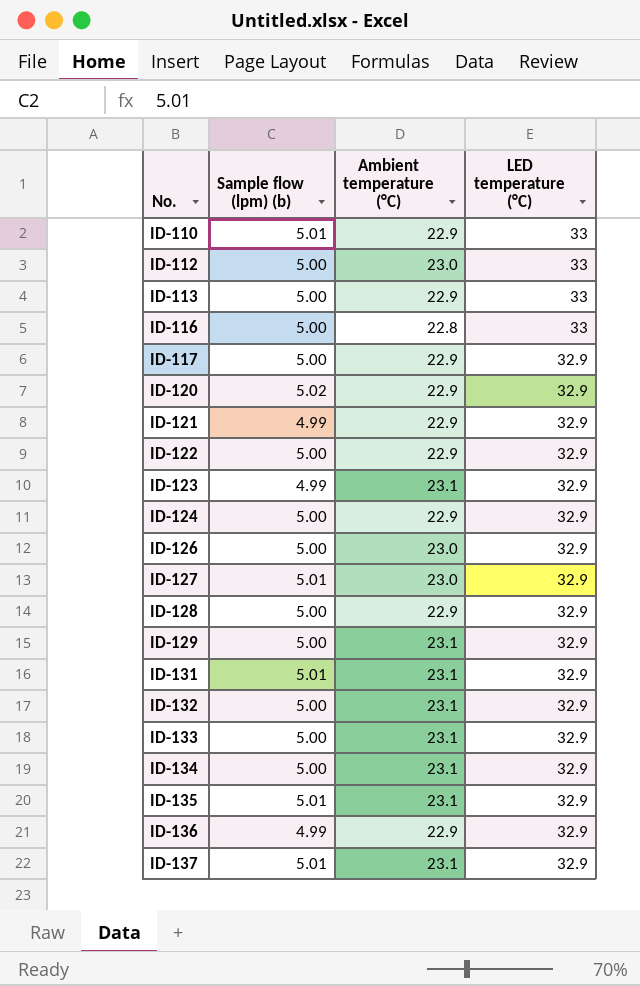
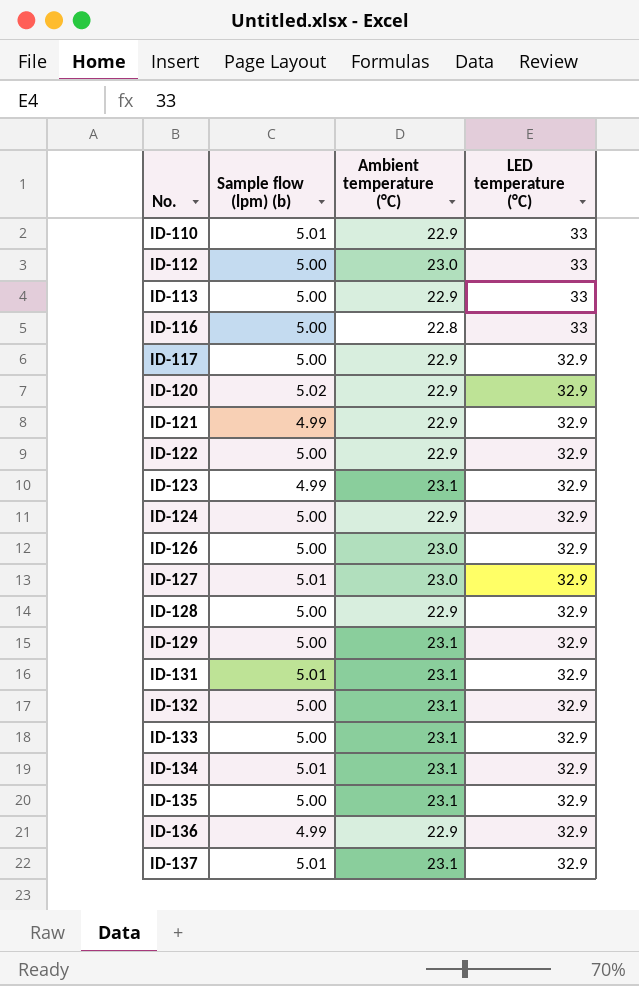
ID-134 | Sample flow (lpm) (b): 5.00 -> 5.01
ID-135 | Sample flow (lpm) (b): 5.01 -> 5.00

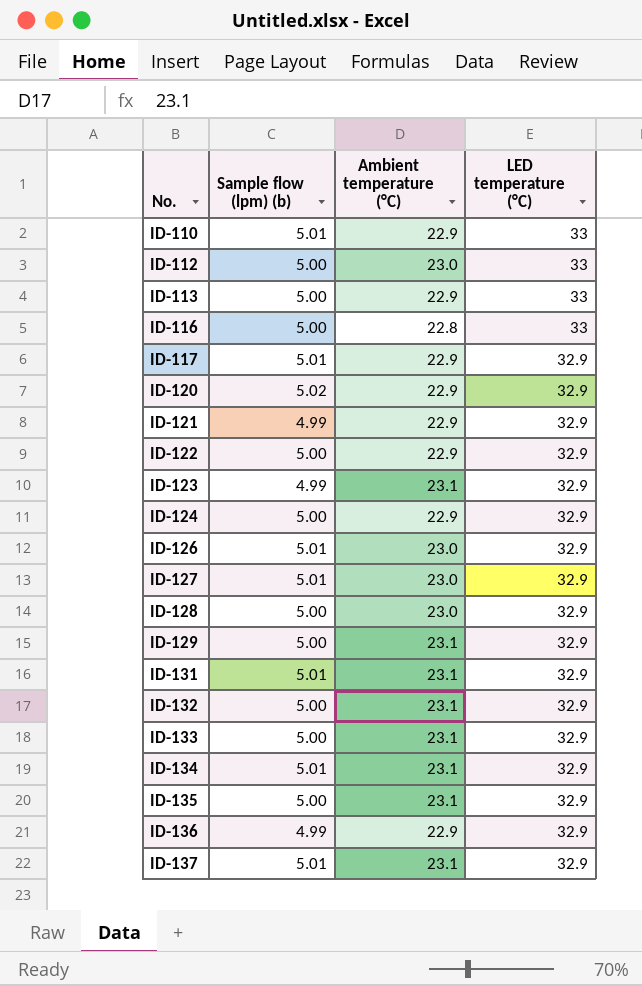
ID-117 | Sample flow (lpm) (b): 5.00 -> 5.01
ID-126 | Sample flow (lpm) (b): 5.00 -> 5.01
ID-128 | Ambient temperature (°C): 22.9 -> 23.0

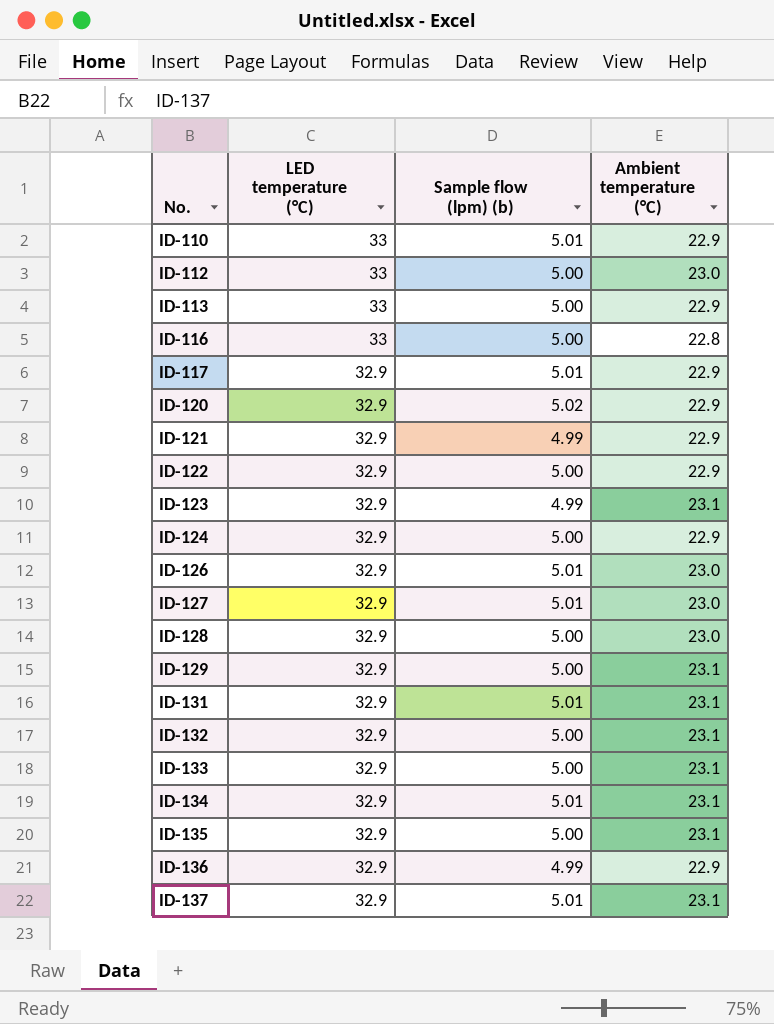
column LED temperature (°C) | position: 4 -> 2

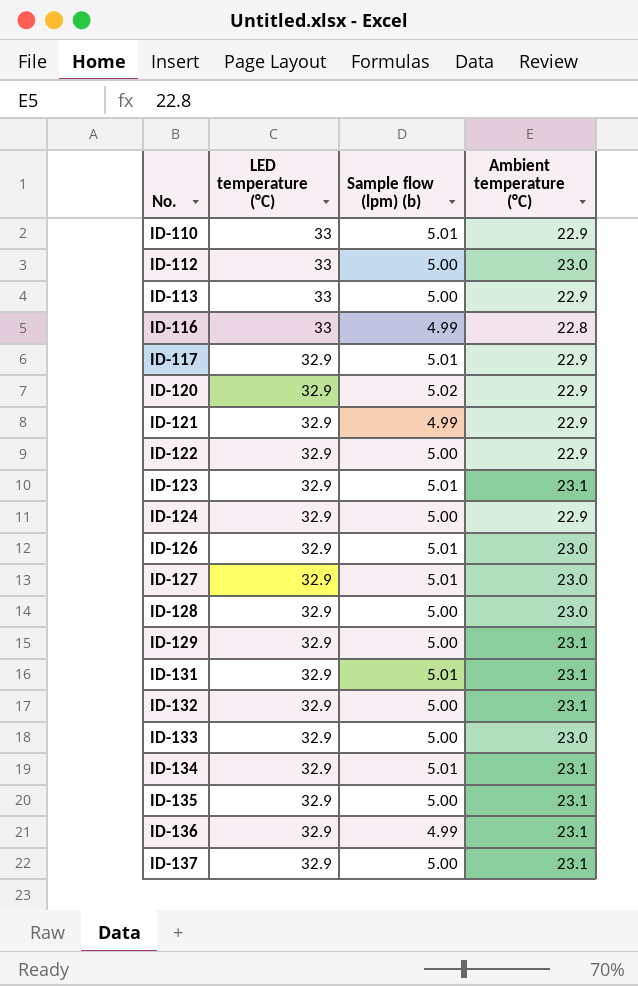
ID-116 | Sample flow (lpm) (b): 5.00 -> 4.99
ID-123 | Sample flow (lpm) (b): 4.99 -> 5.01
ID-133 | Ambient temperature (°C): 23.1 -> 23.0
ID-136 | Ambient temperature (°C): 22.9 -> 23.1
ID-137 | Sample flow (lpm) (b): 5.01 -> 5.00

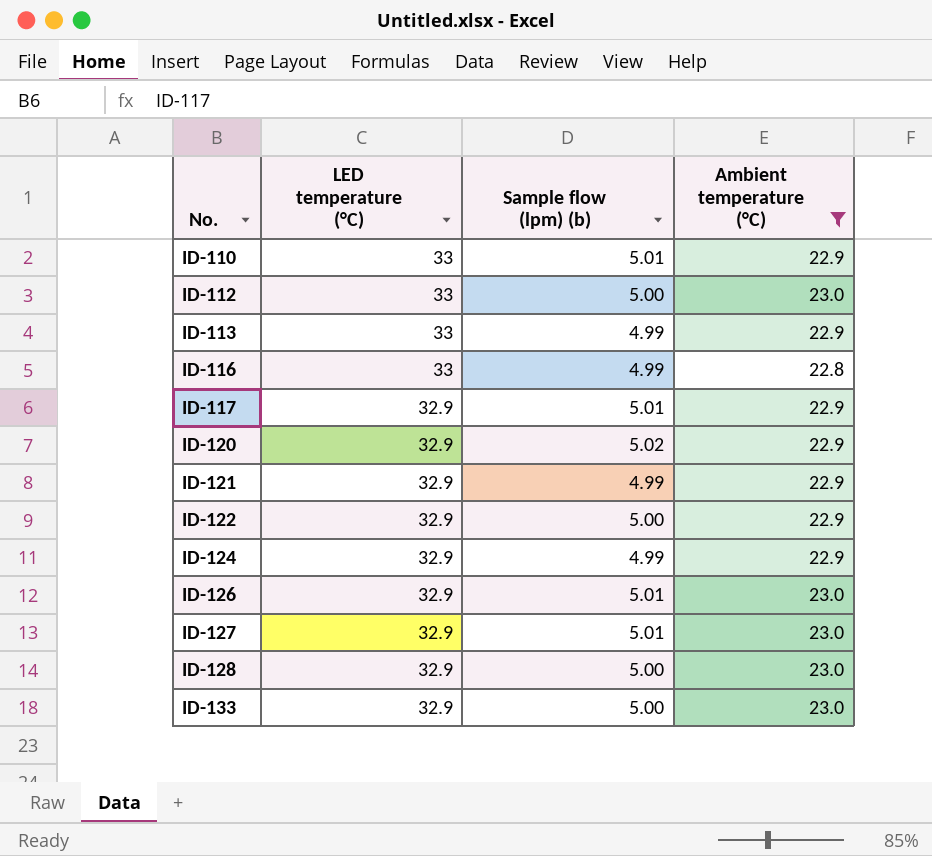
filter: none -> Ambient temperature (°C) != 23.1
ID-113 | Sample flow (lpm) (b): 5.00 -> 4.99
ID-124 | Sample flow (lpm) (b): 5.00 -> 4.99

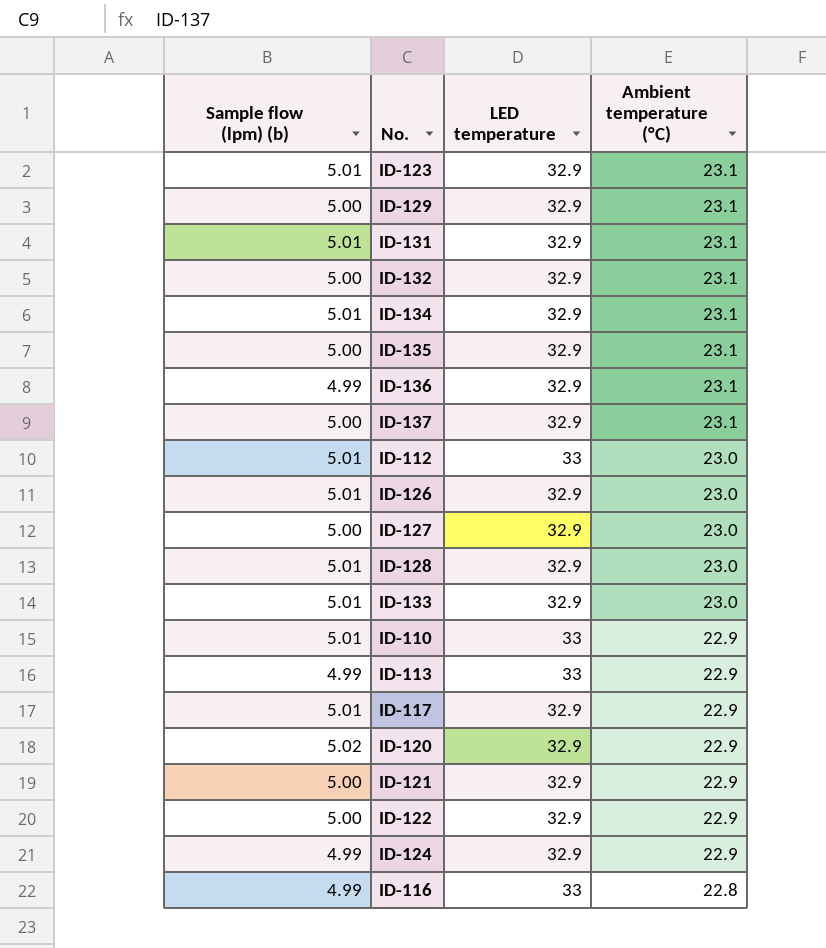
filter: Ambient temperature (°C) != 23.1 -> none
row order: No. ascending -> Ambient temperature (°C) descending
column Sample flow (lpm) (b) | position: 3 -> 1
column name: LED temperature (°C) -> LED temperature
ID-112 | Sample flow (lpm) (b): 5.00 -> 5.01
ID-127 | Sample flow (lpm) (b): 5.01 -> 5.00
ID-128 | Sample flow (lpm) (b): 5.00 -> 5.01
ID-133 | Sample flow (lpm) (b): 5.00 -> 5.01
ID-121 | Sample flow (lpm) (b): 4.99 -> 5.00

